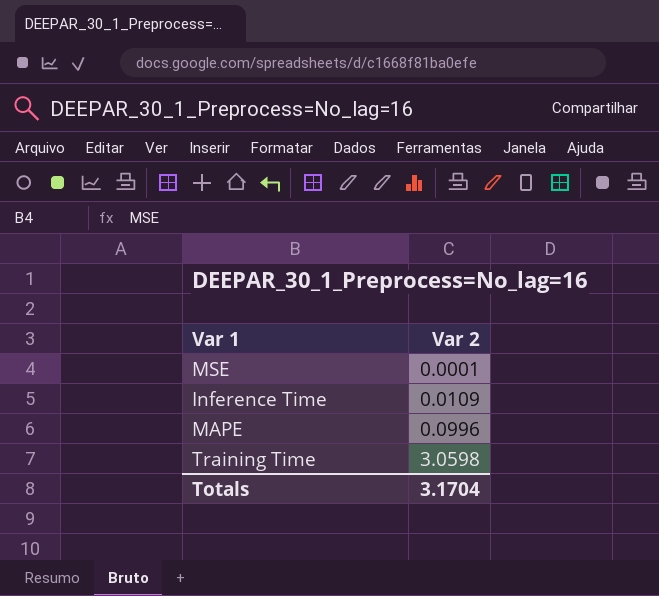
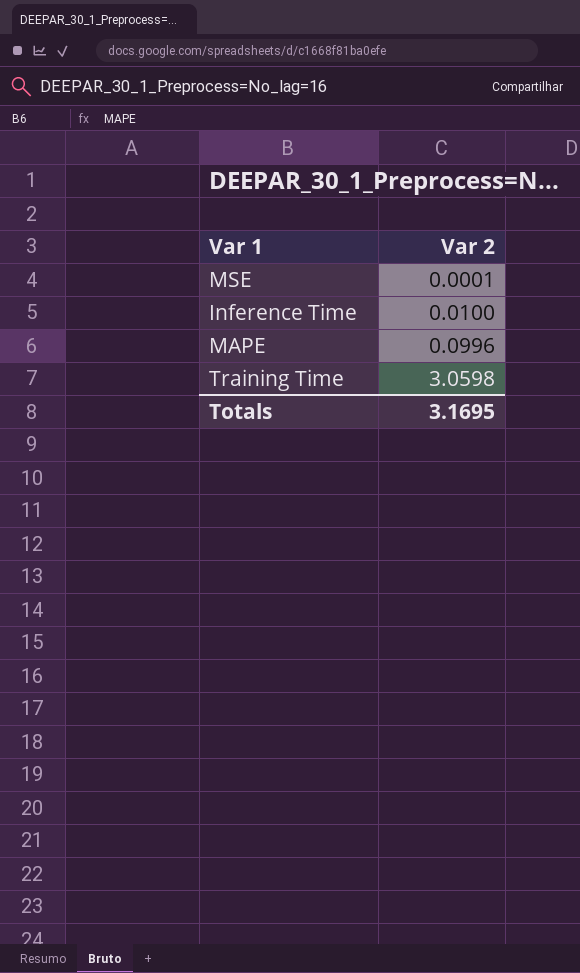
Inference Time | Var 2: 0.0109 -> 0.0100
Totals | Var 2: 3.1704 -> 3.1695

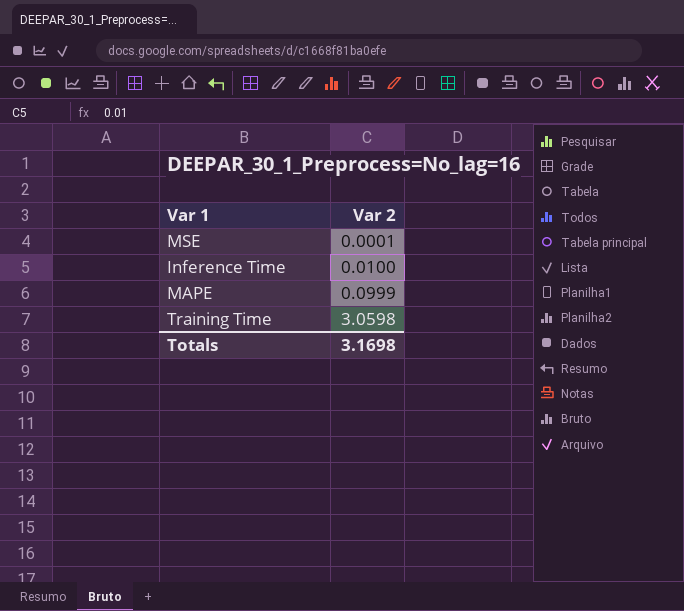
MAPE | Var 2: 0.0996 -> 0.0999
Totals | Var 2: 3.1695 -> 3.1698

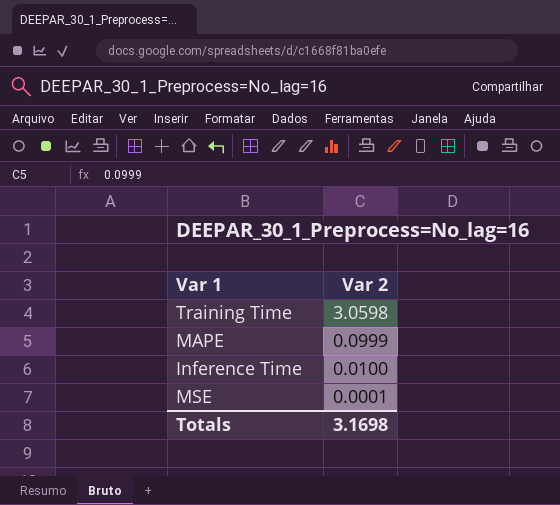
row order: Var 2 ascending -> Var 2 descending

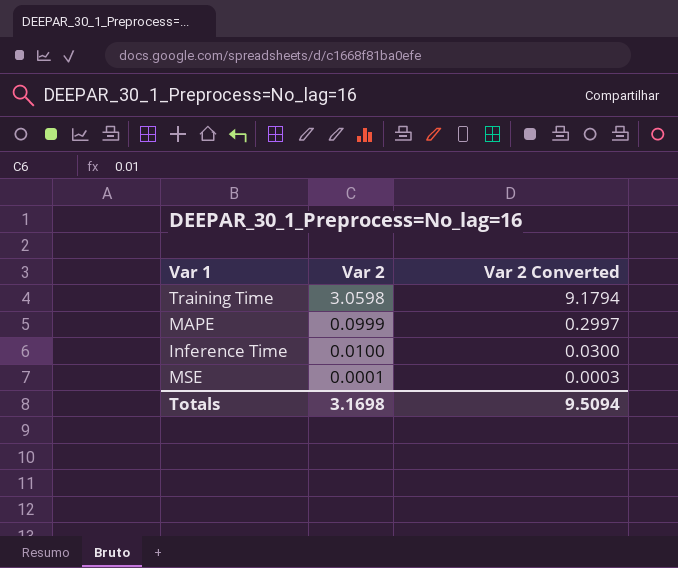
column Var 2 Converted | formula: none -> [Var 2] * 3

